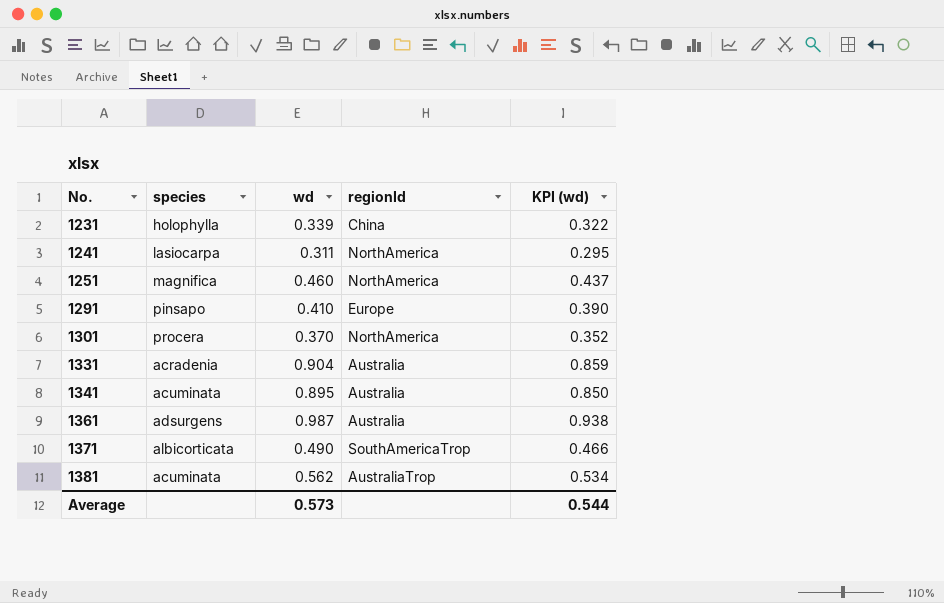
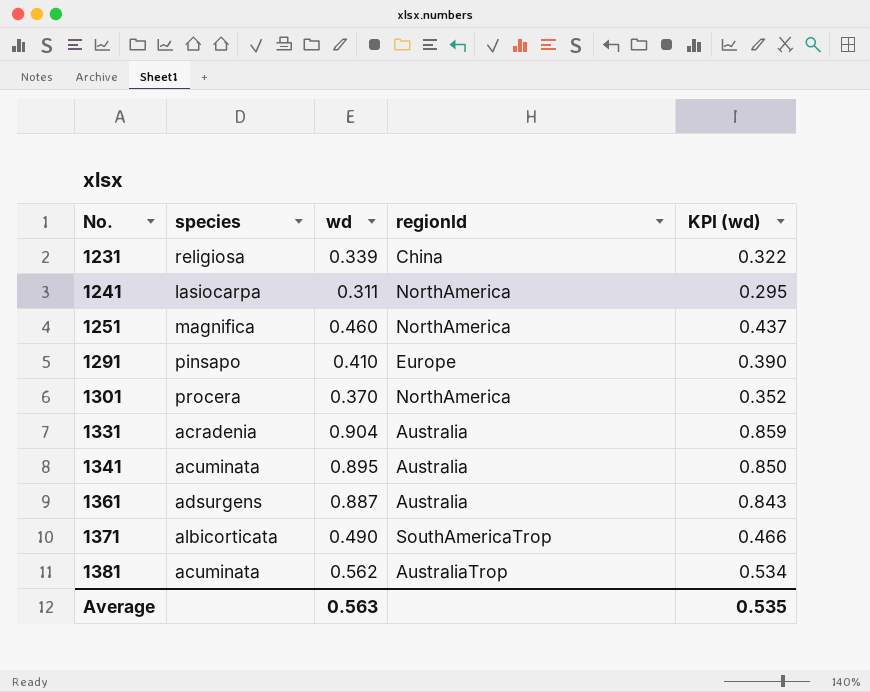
1231 | species: holophylla -> religiosa
1361 | wd: 0.987 -> 0.887
1361 | KPI (wd): 0.938 -> 0.843
Average | wd: 0.573 -> 0.563
Average | KPI (wd): 0.544 -> 0.535

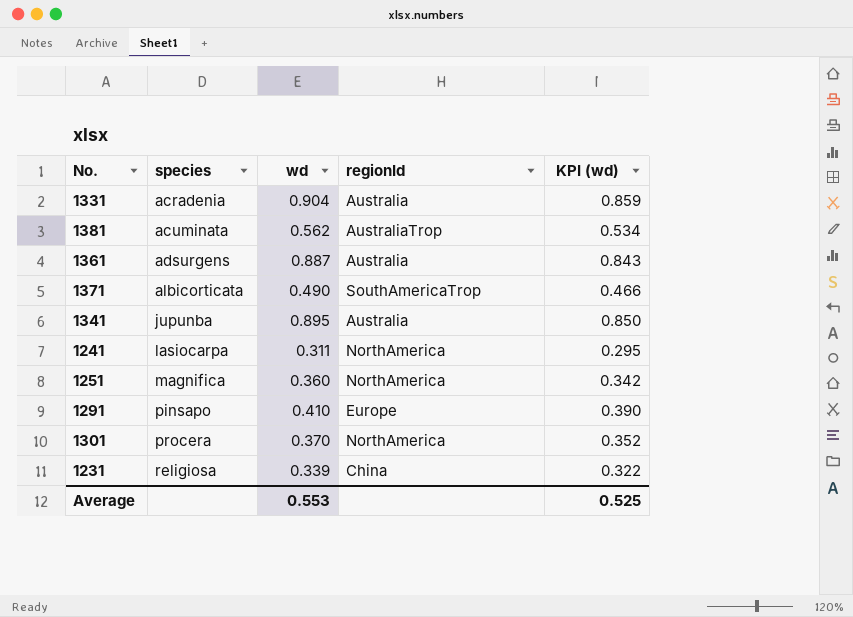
row order: No. ascending -> species ascending
1341 | species: acuminata -> jupunba
1251 | wd: 0.460 -> 0.360
1251 | KPI (wd): 0.437 -> 0.342
Average | wd: 0.563 -> 0.553
Average | KPI (wd): 0.535 -> 0.525

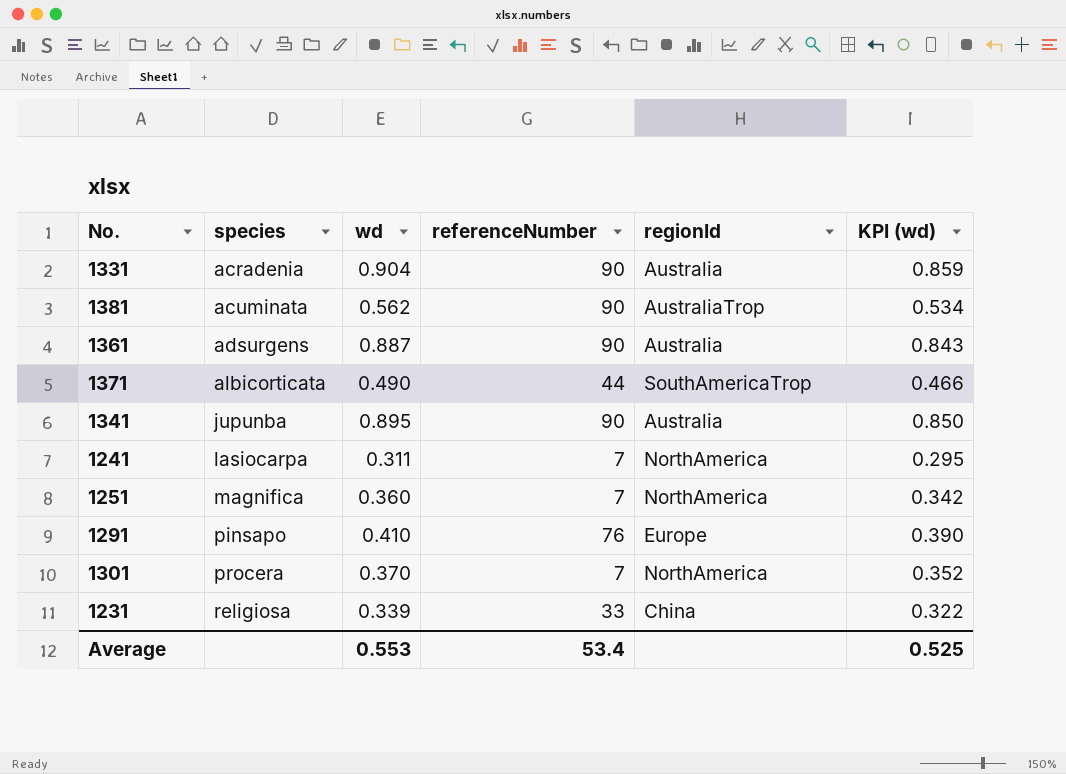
column referenceNumber | position: none -> 4

